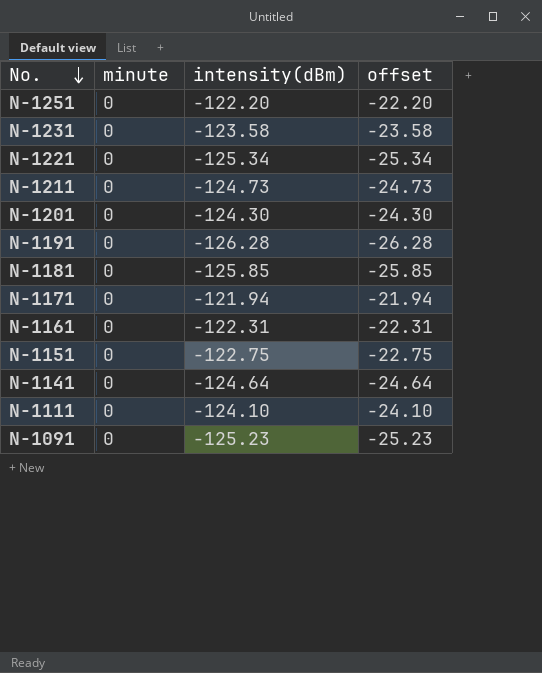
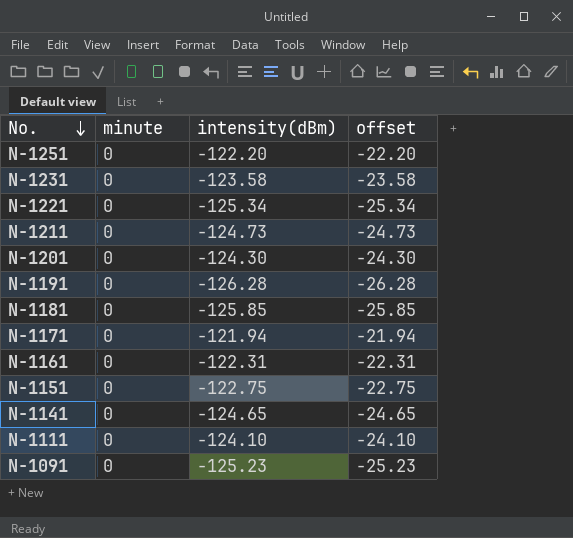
N-1141 | intensity(dBm): -124.64 -> -124.65
N-1141 | offset: -24.64 -> -24.65

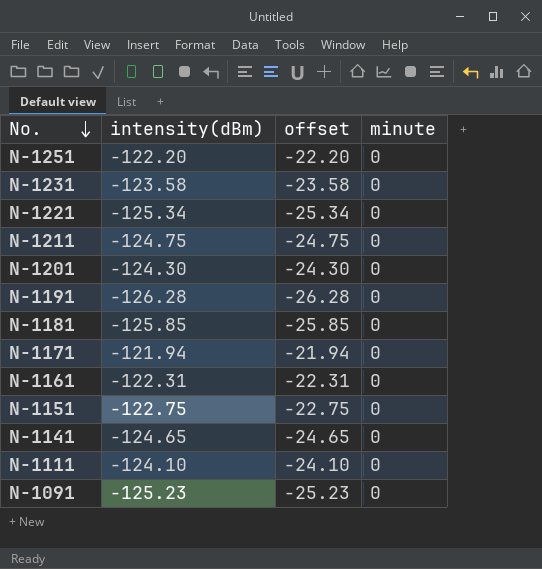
column minute | position: 2 -> 4
N-1211 | intensity(dBm): -124.73 -> -124.75
N-1211 | offset: -24.73 -> -24.75

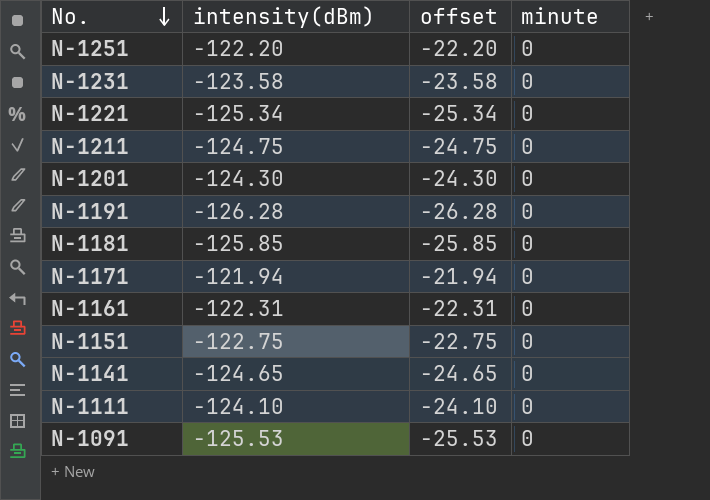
N-1091 | intensity(dBm): -125.23 -> -125.53
N-1091 | offset: -25.23 -> -25.53

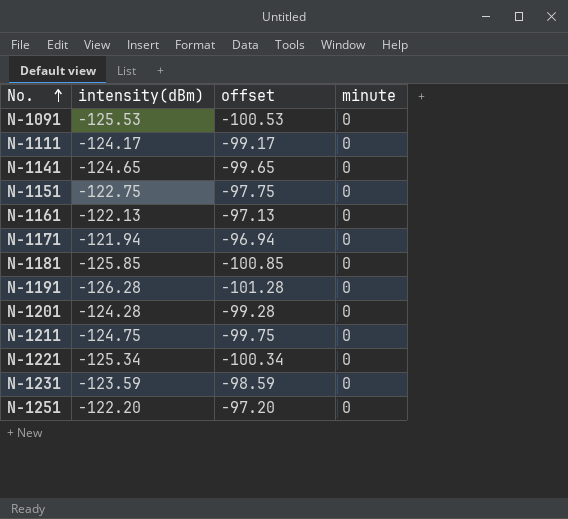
row order: No. descending -> No. ascending
column offset | formula: [intensity(dBm)] + 100 -> [intensity(dBm)] + 25
N-1111 | intensity(dBm): -124.10 -> -124.17
N-1161 | intensity(dBm): -122.31 -> -122.13
N-1201 | intensity(dBm): -124.30 -> -124.28
N-1231 | intensity(dBm): -123.58 -> -123.59

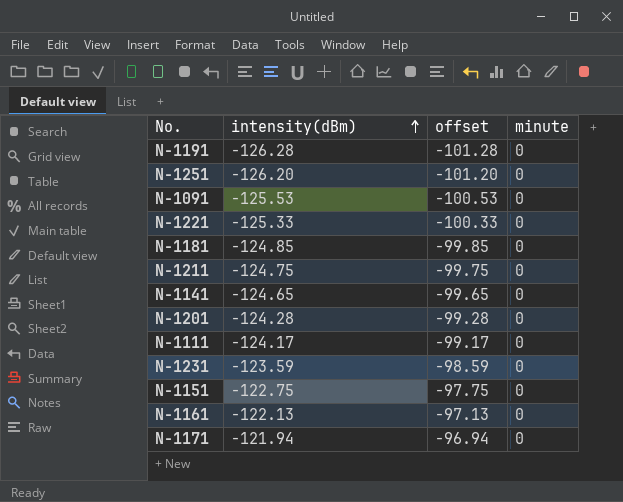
row order: No. ascending -> intensity(dBm) ascending
N-1251 | intensity(dBm): -122.20 -> -126.20
N-1251 | offset: -97.20 -> -101.20
N-1221 | intensity(dBm): -125.34 -> -125.33
N-1221 | offset: -100.34 -> -100.33
N-1181 | intensity(dBm): -125.85 -> -124.85
N-1181 | offset: -100.85 -> -99.85

